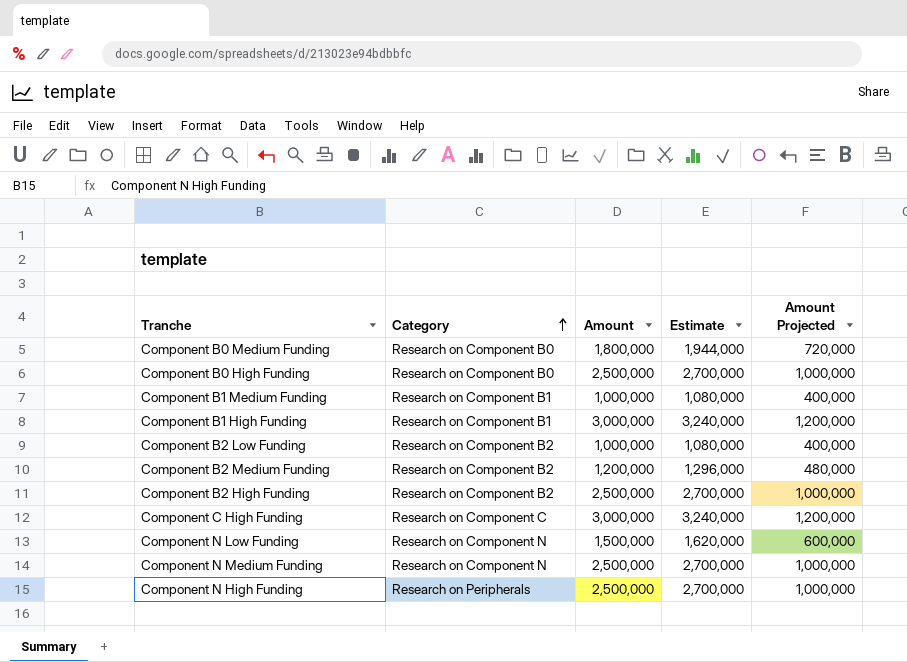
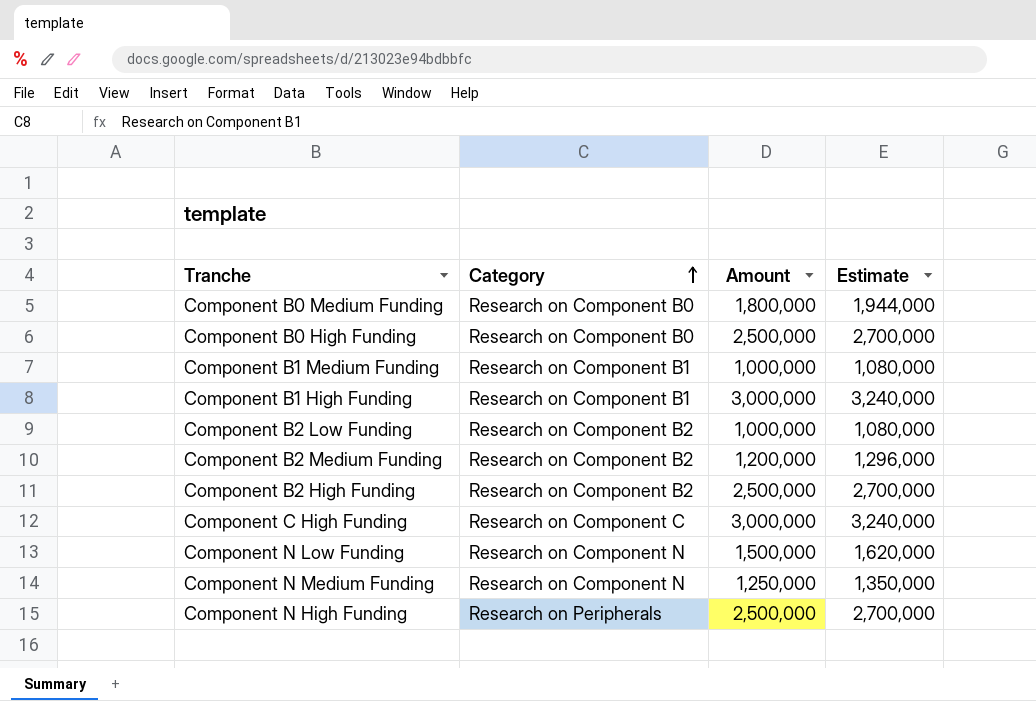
column Amount Projected | formula: [Amount] * 0.4 -> none
Component N Medium Funding | Amount: 2,500,000 -> 1,250,000
Component N Medium Funding | Estimate: 2,700,000 -> 1,350,000

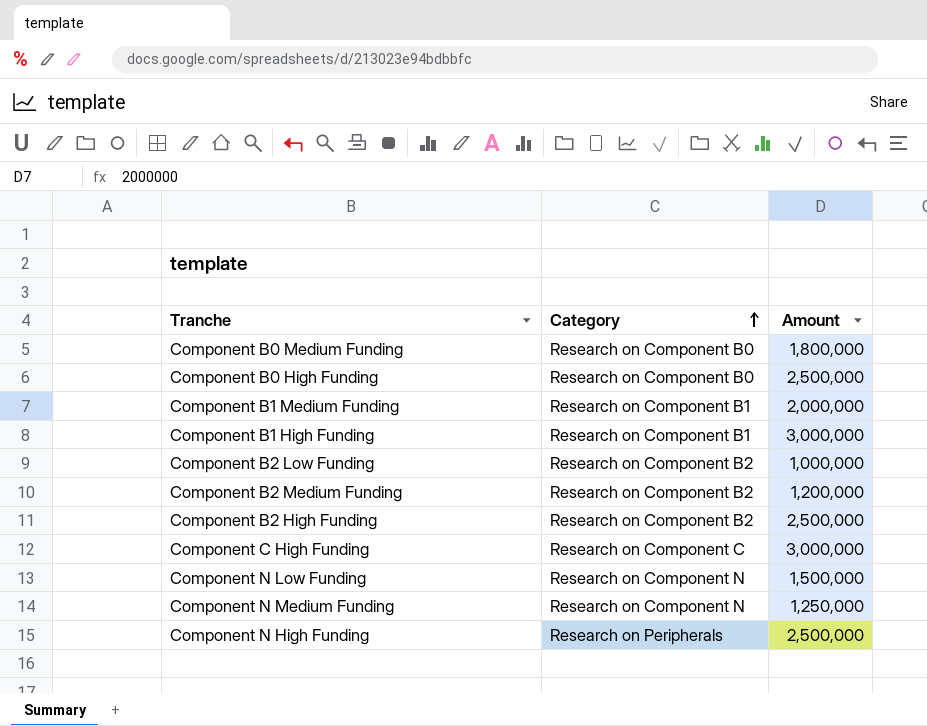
column Estimate | formula: [Amount] * 1.08 -> none
Component B1 Medium Funding | Amount: 1,000,000 -> 2,000,000

